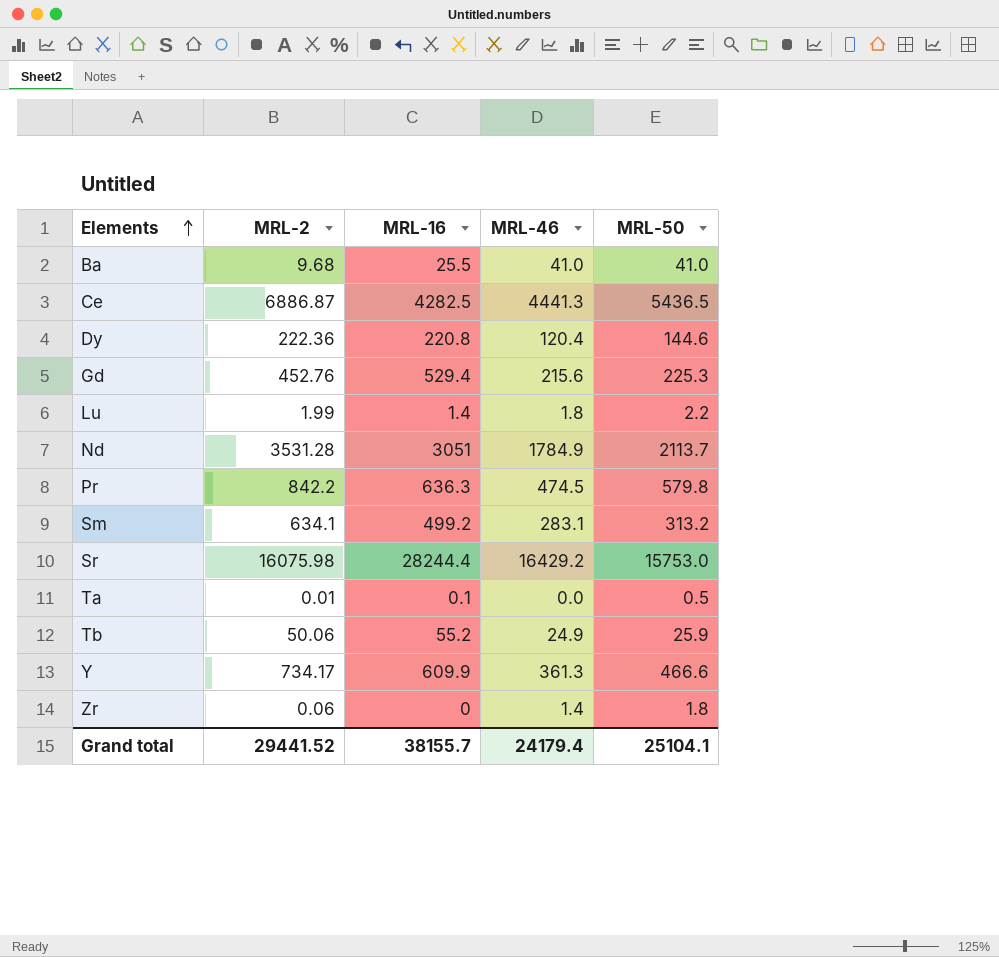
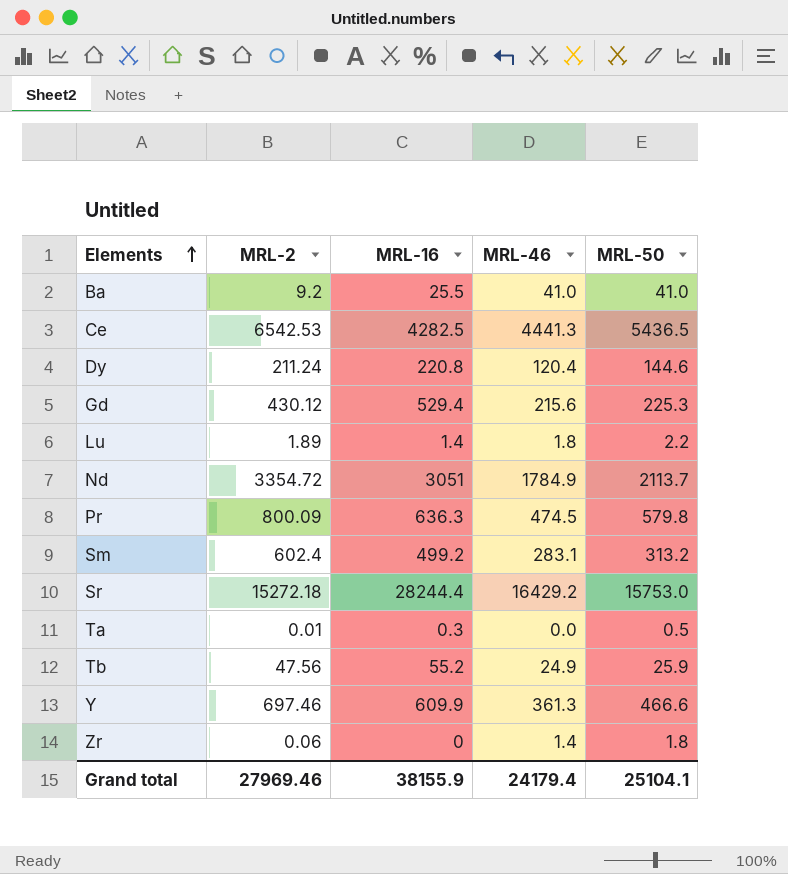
Ba | MRL-2: 9.68 -> 9.2
Ce | MRL-2: 6886.87 -> 6542.53
Dy | MRL-2: 222.36 -> 211.24
Gd | MRL-2: 452.76 -> 430.12
Lu | MRL-2: 1.99 -> 1.89
Nd | MRL-2: 3531.28 -> 3354.72
Pr | MRL-2: 842.2 -> 800.09
Sm | MRL-2: 634.1 -> 602.4
Sr | MRL-2: 16075.98 -> 15272.18
Ta | MRL-16: 0.1 -> 0.3
Tb | MRL-2: 50.06 -> 47.56
Y | MRL-2: 734.17 -> 697.46
Grand total | MRL-2: 29441.52 -> 27969.46
Grand total | MRL-16: 38155.7 -> 38155.9

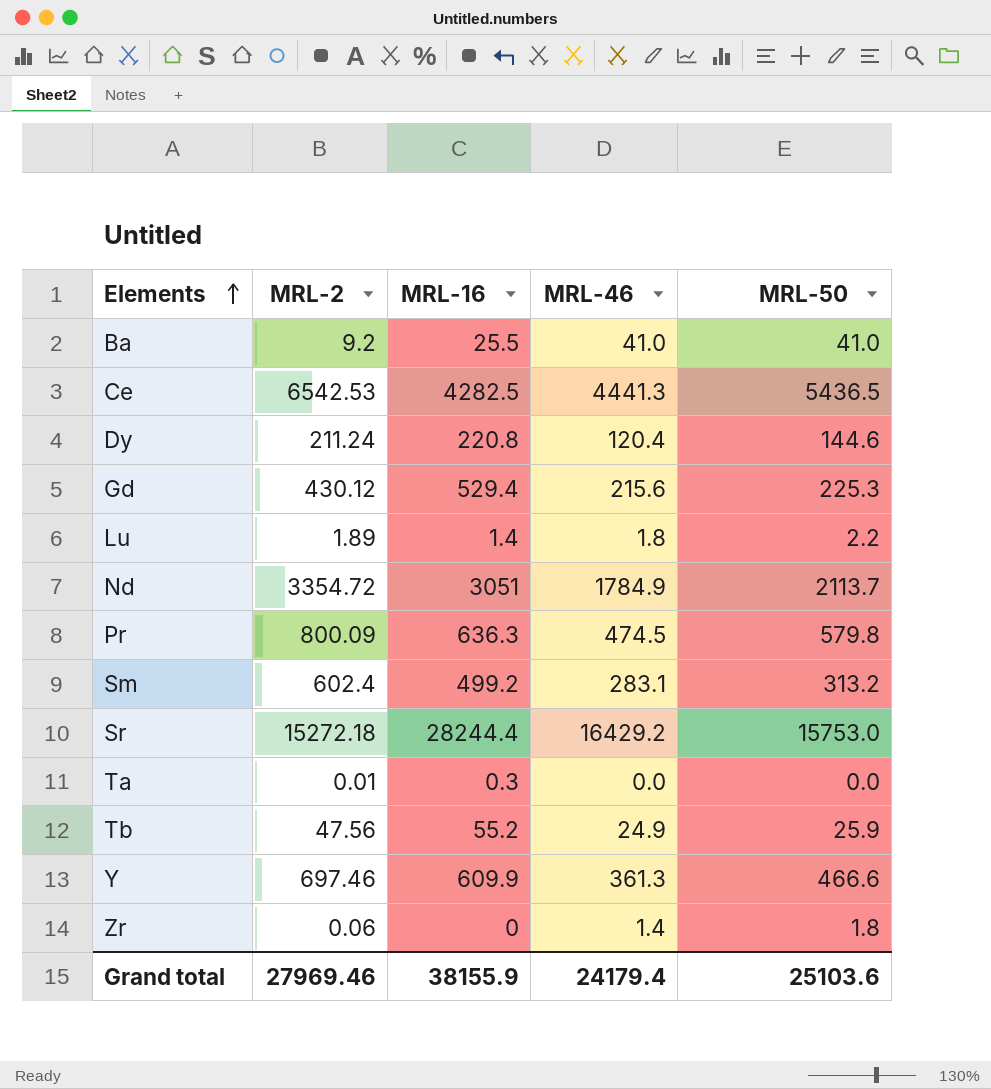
Ta | MRL-50: 0.5 -> 0.0
Grand total | MRL-50: 25104.1 -> 25103.6

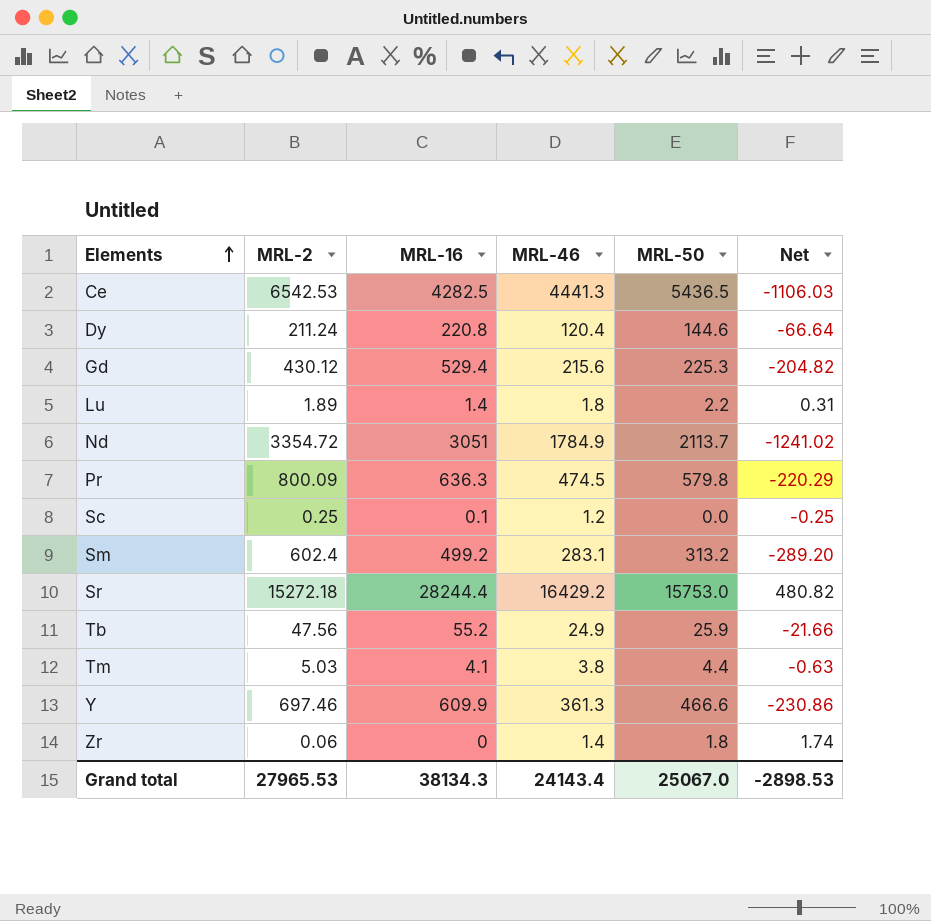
column Net | formula: none -> [MRL-50] - [MRL-2]
row Ba: 9.2 | 25.5 | 41.0 | 41.0 -> none
row Ta: 0.01 | 0.3 | 0.0 | 0.0 -> none
row Sc: none -> 0.25 | 0.1 | 1.2 | 0.0 | -0.25
row Tm: none -> 5.03 | 4.1 | 3.8 | 4.4 | -0.63
Grand total | MRL-2: 27969.46 -> 27965.53
Grand total | MRL-16: 38155.9 -> 38134.3
Grand total | MRL-46: 24179.4 -> 24143.4
Grand total | MRL-50: 25103.6 -> 25067.0

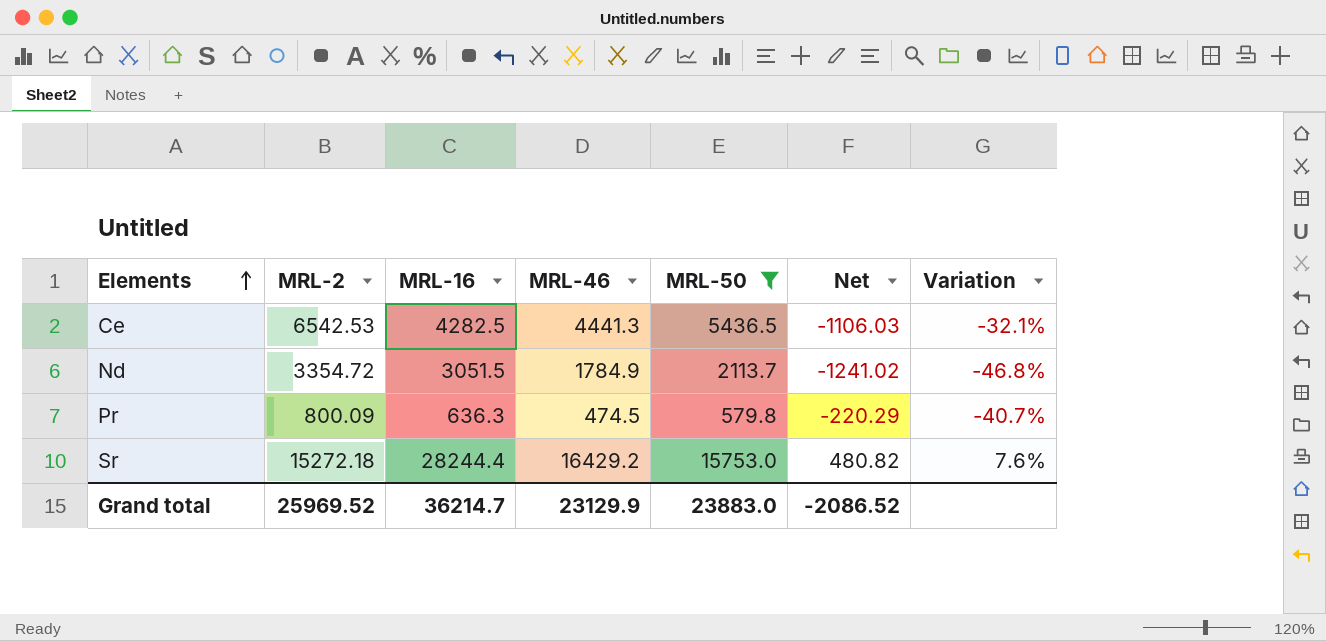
filter: none -> MRL-50 >= 579.8
column Variation | formula: none -> ([MRL-46] - [MRL-2]) / [MRL-2]
Nd | MRL-16: 3051 -> 3051.5
Grand total | MRL-2: 27965.53 -> 25969.52
Grand total | MRL-16: 38134.3 -> 36214.7
Grand total | MRL-46: 24143.4 -> 23129.9
Grand total | MRL-50: 25067.0 -> 23883.0
Grand total | Net: -2898.53 -> -2086.52

